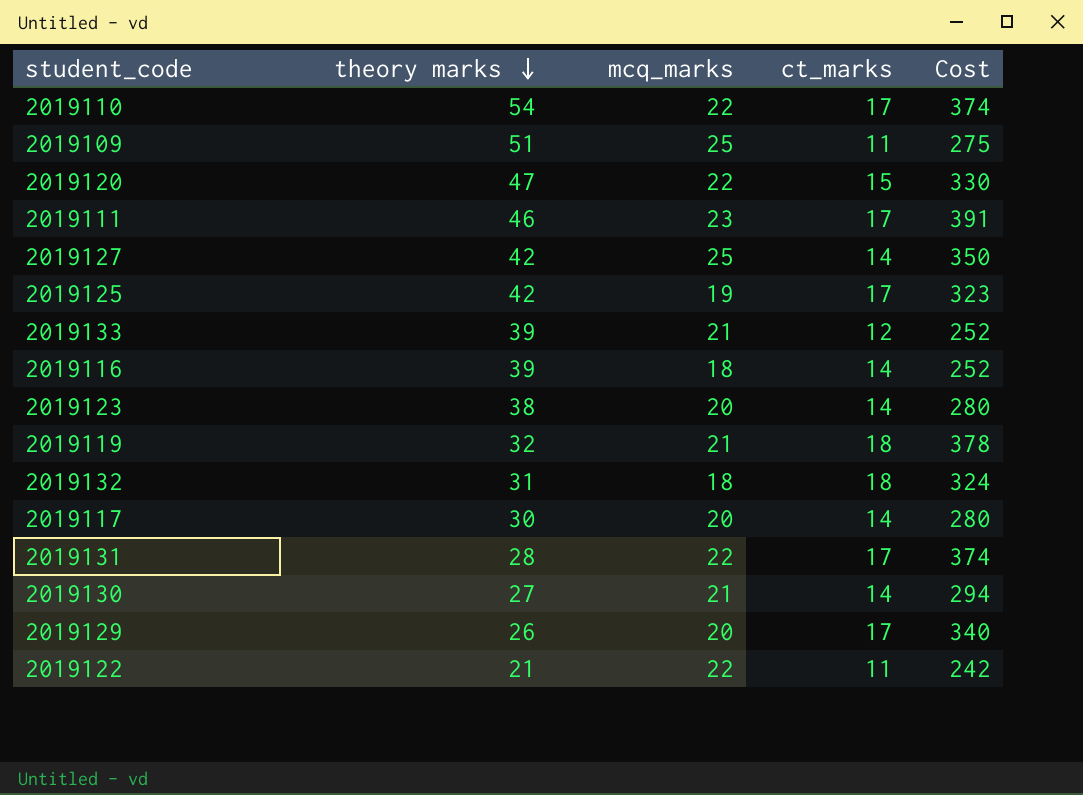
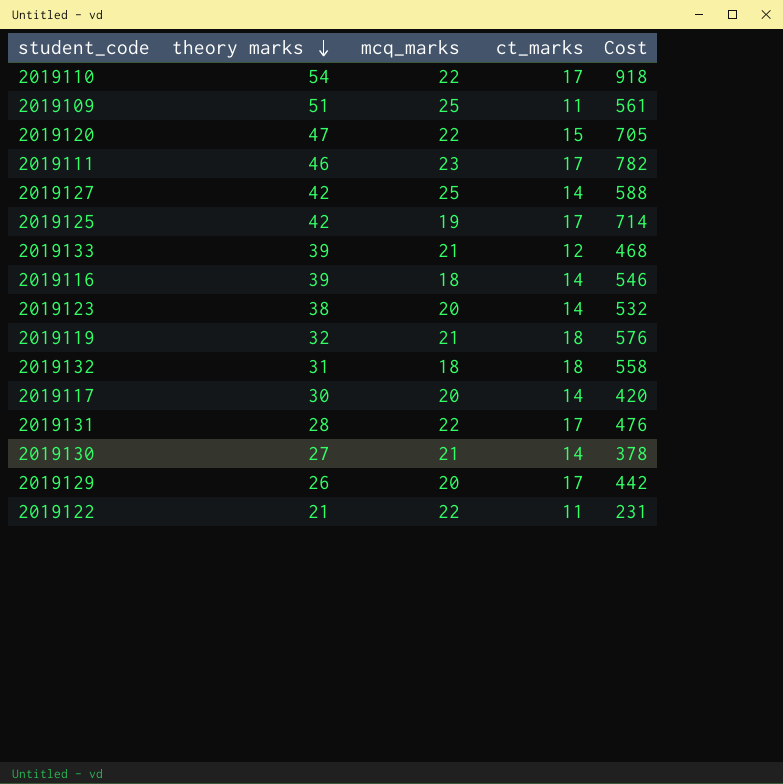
column Cost | formula: [mcq_marks] * [ct_marks] -> [theory marks] * [ct_marks]

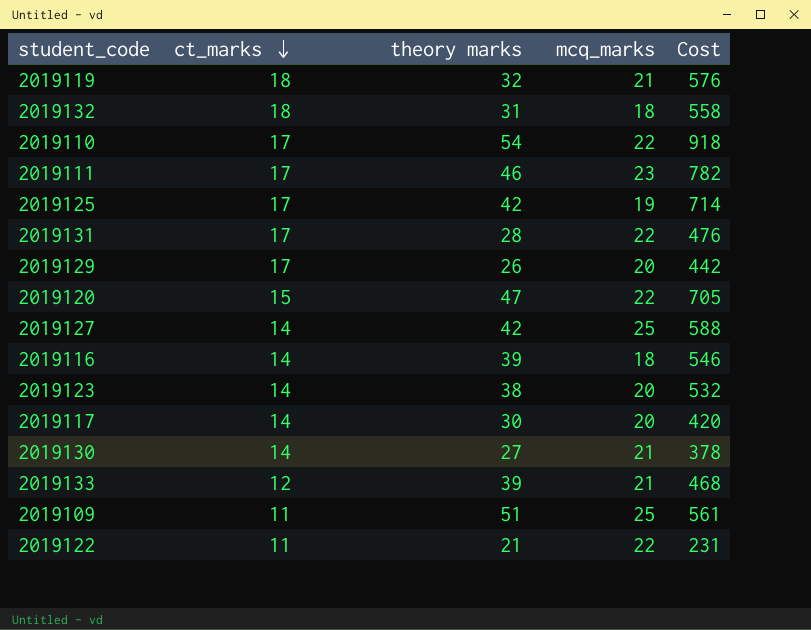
row order: theory marks descending -> ct_marks descending
column ct_marks | position: 4 -> 2

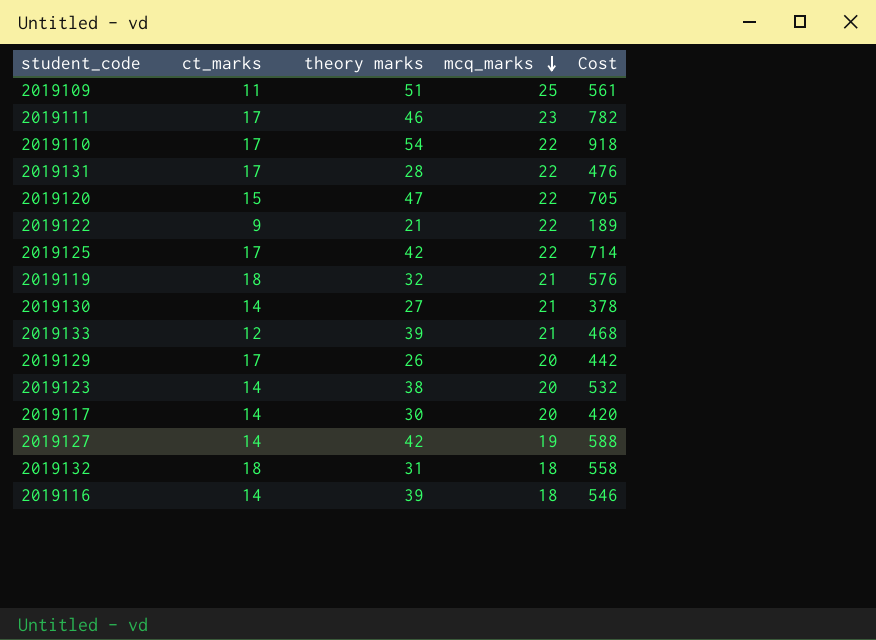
row order: ct_marks descending -> mcq_marks descending
2019122 | ct_marks: 11 -> 9
2019122 | Cost: 231 -> 189
2019125 | mcq_marks: 19 -> 22
2019127 | mcq_marks: 25 -> 19

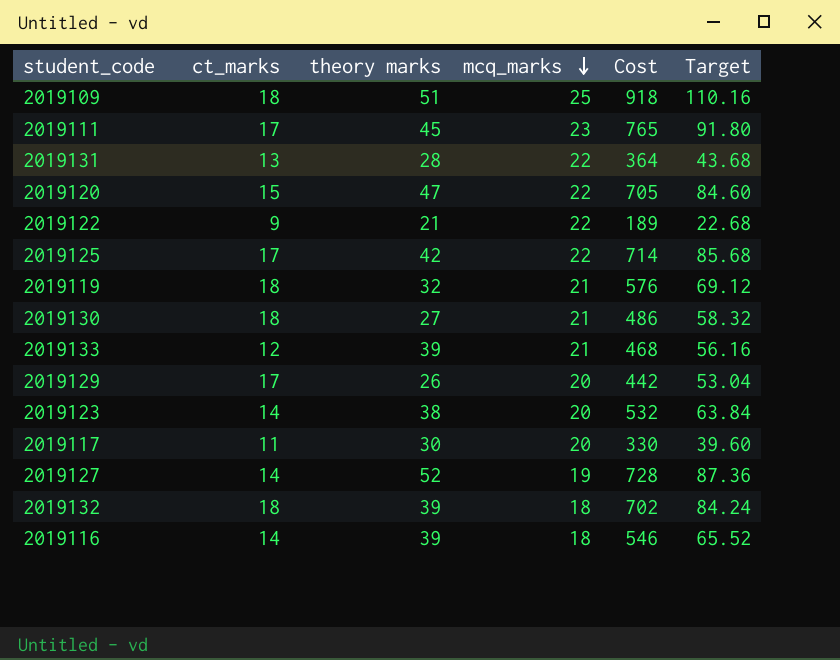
column Target | formula: none -> [Cost] * 0.12
row 2019110: 17 | 54 | 22 | 918 -> none
2019109 | ct_marks: 11 -> 18
2019109 | Cost: 561 -> 918
2019111 | theory marks: 46 -> 45
2019111 | Cost: 782 -> 765
2019131 | ct_marks: 17 -> 13
2019131 | Cost: 476 -> 364
2019130 | ct_marks: 14 -> 18
2019130 | Cost: 378 -> 486
2019117 | ct_marks: 14 -> 11
2019117 | Cost: 420 -> 330
2019127 | theory marks: 42 -> 52
2019127 | Cost: 588 -> 728
2019132 | theory marks: 31 -> 39
2019132 | Cost: 558 -> 702

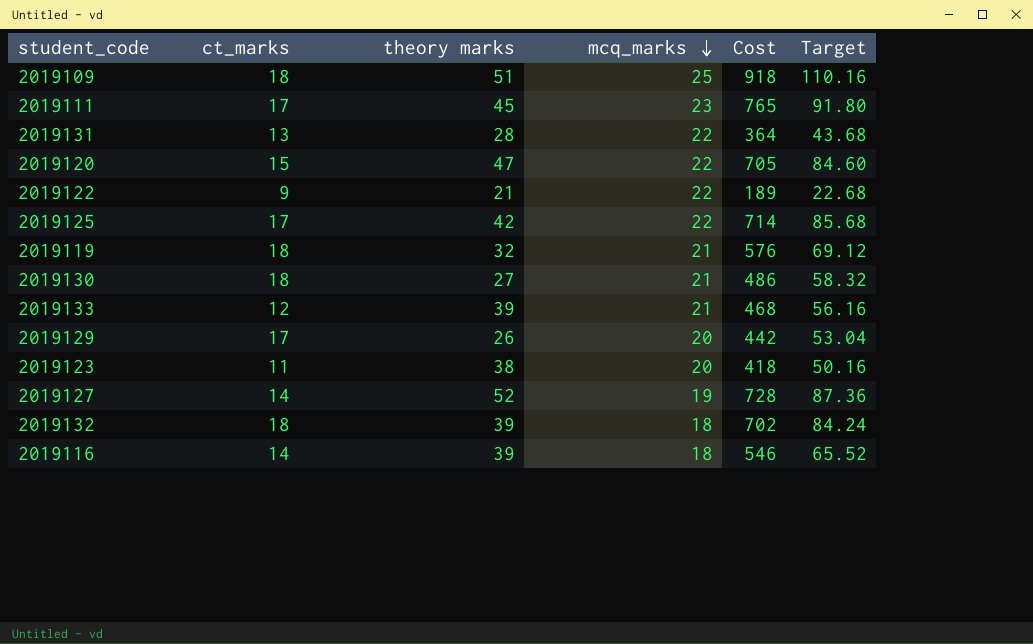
row 2019117: 11 | 30 | 20 | 330 | 39.60 -> none
2019123 | ct_marks: 14 -> 11
2019123 | Cost: 532 -> 418
2019123 | Target: 63.84 -> 50.16

